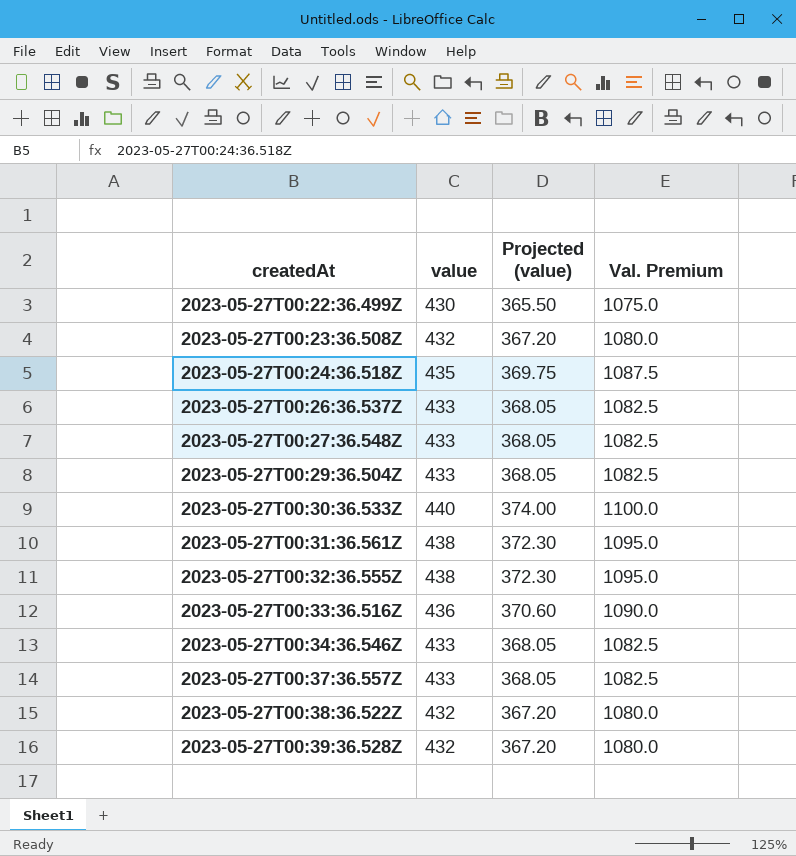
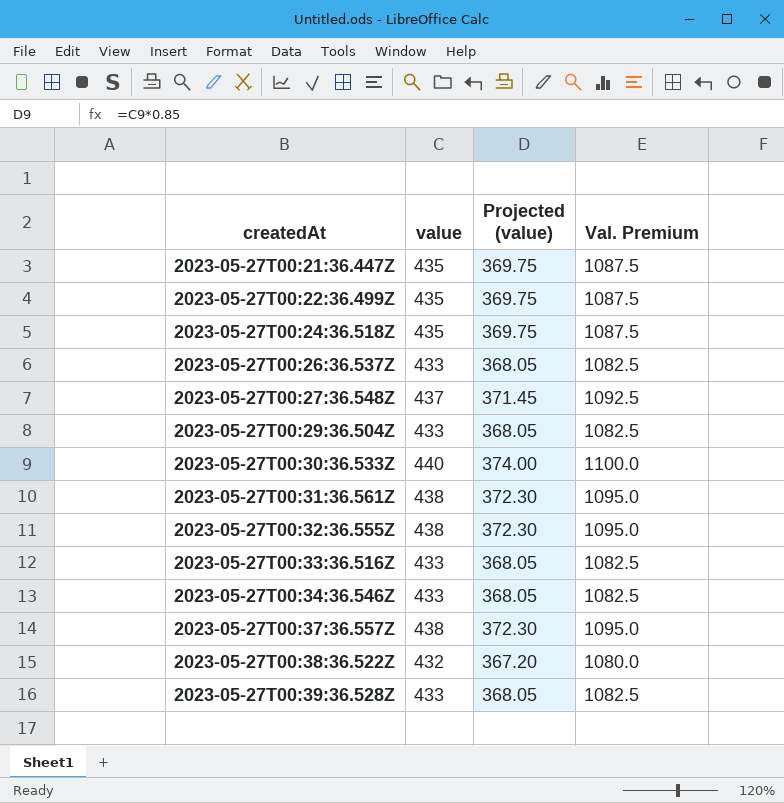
row 2023-05-27T00:23:36.508Z: 432 | 367.20 | 1080.0 -> none
row 2023-05-27T00:21:36.447Z: none -> 435 | 369.75 | 1087.5
2023-05-27T00:22:36.499Z | value: 430 -> 435
2023-05-27T00:22:36.499Z | Projected (value): 365.50 -> 369.75
2023-05-27T00:22:36.499Z | Val. Premium: 1075.0 -> 1087.5
2023-05-27T00:27:36.548Z | value: 433 -> 437
2023-05-27T00:27:36.548Z | Projected (value): 368.05 -> 371.45
2023-05-27T00:27:36.548Z | Val. Premium: 1082.5 -> 1092.5
2023-05-27T00:33:36.516Z | value: 436 -> 433
2023-05-27T00:33:36.516Z | Projected (value): 370.60 -> 368.05
2023-05-27T00:33:36.516Z | Val. Premium: 1090.0 -> 1082.5
2023-05-27T00:37:36.557Z | value: 433 -> 438
2023-05-27T00:37:36.557Z | Projected (value): 368.05 -> 372.30
2023-05-27T00:37:36.557Z | Val. Premium: 1082.5 -> 1095.0
2023-05-27T00:39:36.528Z | value: 432 -> 433
2023-05-27T00:39:36.528Z | Projected (value): 367.20 -> 368.05
2023-05-27T00:39:36.528Z | Val. Premium: 1080.0 -> 1082.5

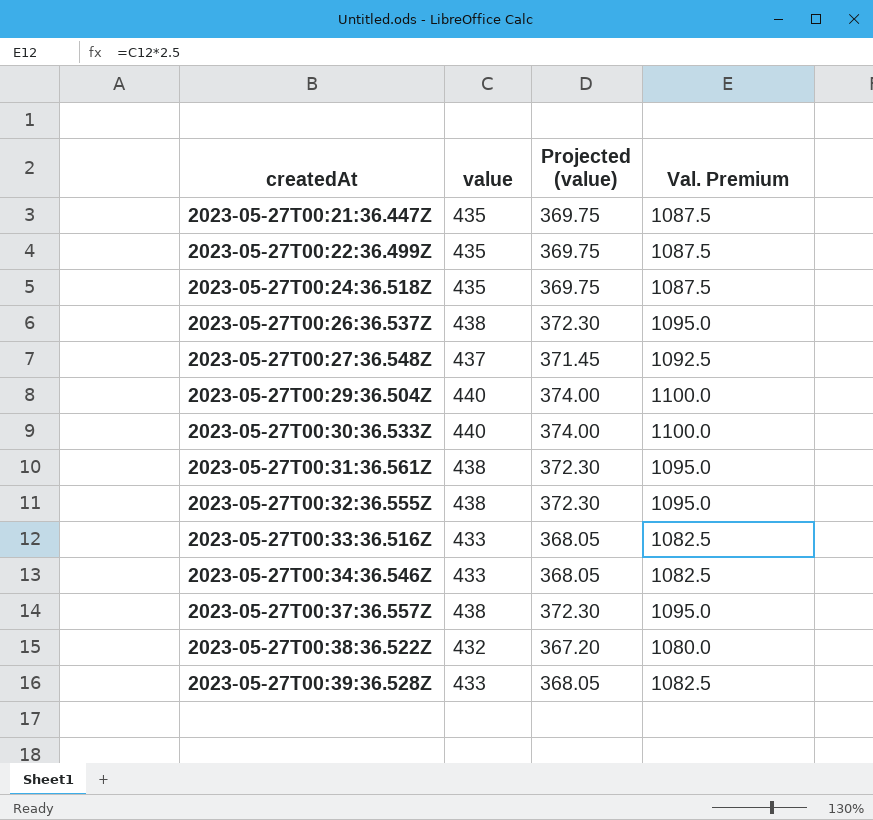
2023-05-27T00:26:36.537Z | value: 433 -> 438
2023-05-27T00:26:36.537Z | Projected (value): 368.05 -> 372.30
2023-05-27T00:26:36.537Z | Val. Premium: 1082.5 -> 1095.0
2023-05-27T00:29:36.504Z | value: 433 -> 440
2023-05-27T00:29:36.504Z | Projected (value): 368.05 -> 374.00
2023-05-27T00:29:36.504Z | Val. Premium: 1082.5 -> 1100.0

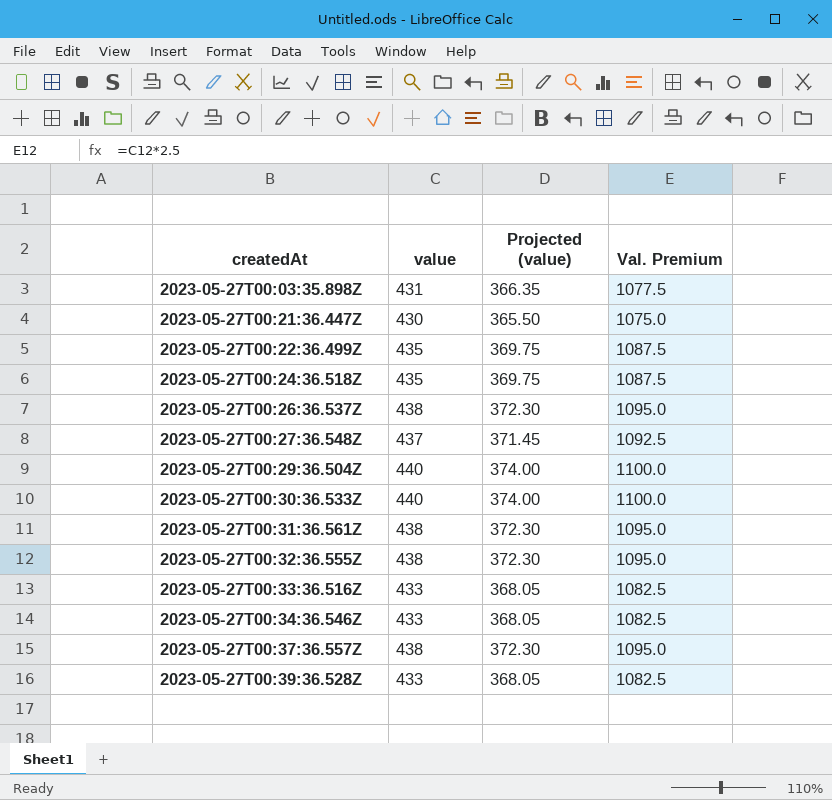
row 2023-05-27T00:38:36.522Z: 432 | 367.20 | 1080.0 -> none
row 2023-05-27T00:03:35.898Z: none -> 431 | 366.35 | 1077.5
2023-05-27T00:21:36.447Z | value: 435 -> 430
2023-05-27T00:21:36.447Z | Projected (value): 369.75 -> 365.50
2023-05-27T00:21:36.447Z | Val. Premium: 1087.5 -> 1075.0

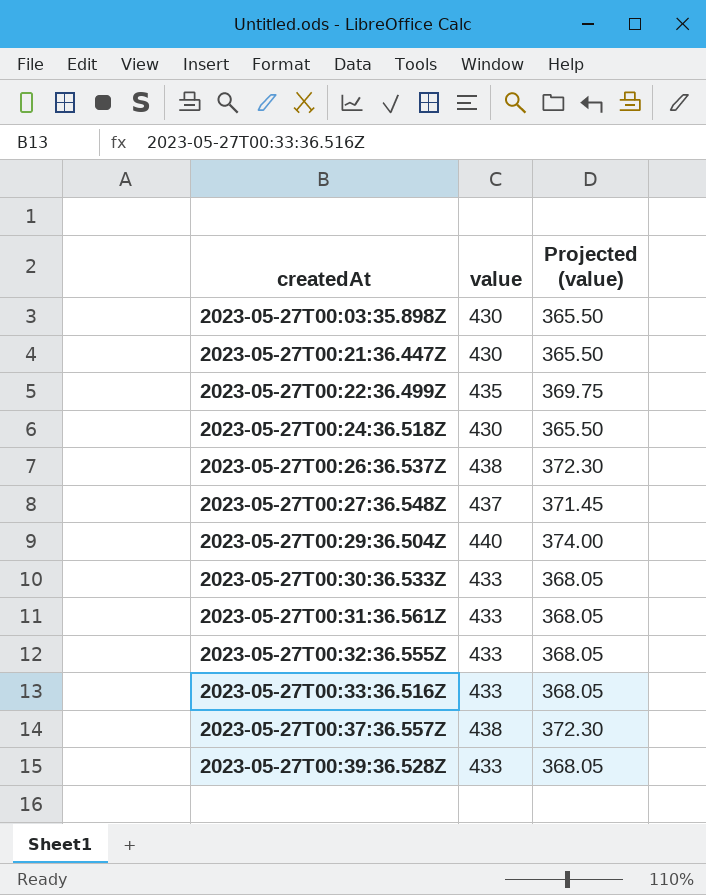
column Val. Premium | formula: [value] * 2.5 -> none
row 2023-05-27T00:34:36.546Z: 433 | 368.05 | 1082.5 -> none
2023-05-27T00:03:35.898Z | value: 431 -> 430
2023-05-27T00:03:35.898Z | Projected (value): 366.35 -> 365.50
2023-05-27T00:24:36.518Z | value: 435 -> 430
2023-05-27T00:24:36.518Z | Projected (value): 369.75 -> 365.50
2023-05-27T00:30:36.533Z | value: 440 -> 433
2023-05-27T00:30:36.533Z | Projected (value): 374.00 -> 368.05
2023-05-27T00:31:36.561Z | value: 438 -> 433
2023-05-27T00:31:36.561Z | Projected (value): 372.30 -> 368.05
2023-05-27T00:32:36.555Z | value: 438 -> 433
2023-05-27T00:32:36.555Z | Projected (value): 372.30 -> 368.05

